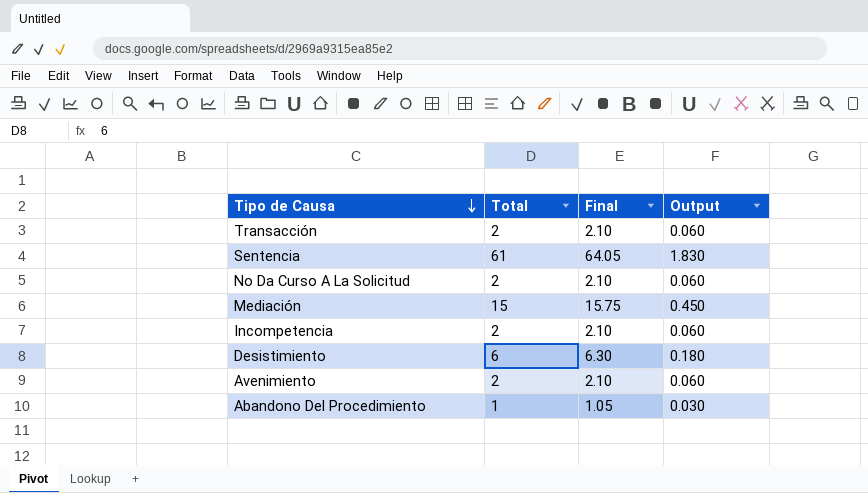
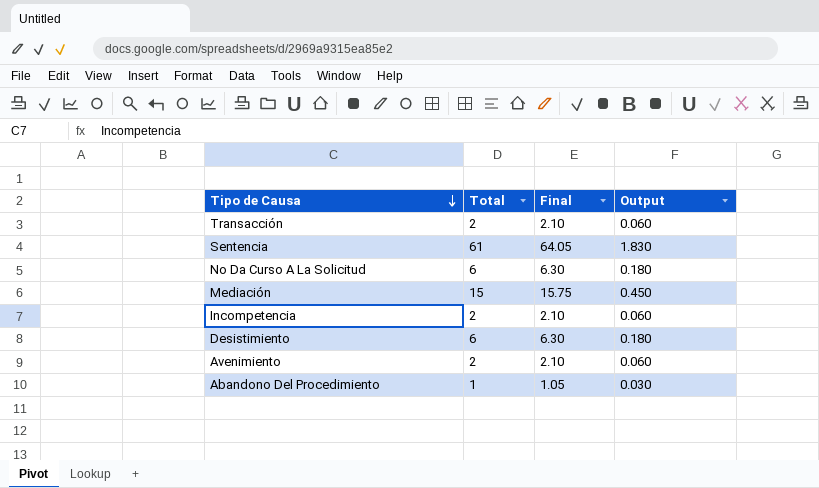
No Da Curso A La Solicitud | Total: 2 -> 6
No Da Curso A La Solicitud | Final: 2.10 -> 6.30
No Da Curso A La Solicitud | Output: 0.060 -> 0.180

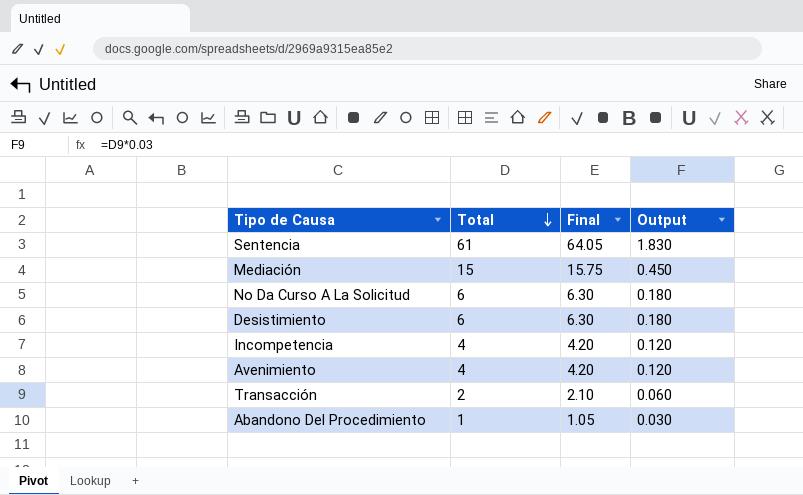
row order: Tipo de Causa descending -> Total descending
Incompetencia | Total: 2 -> 4
Incompetencia | Final: 2.10 -> 4.20
Incompetencia | Output: 0.060 -> 0.120
Avenimiento | Total: 2 -> 4
Avenimiento | Final: 2.10 -> 4.20
Avenimiento | Output: 0.060 -> 0.120

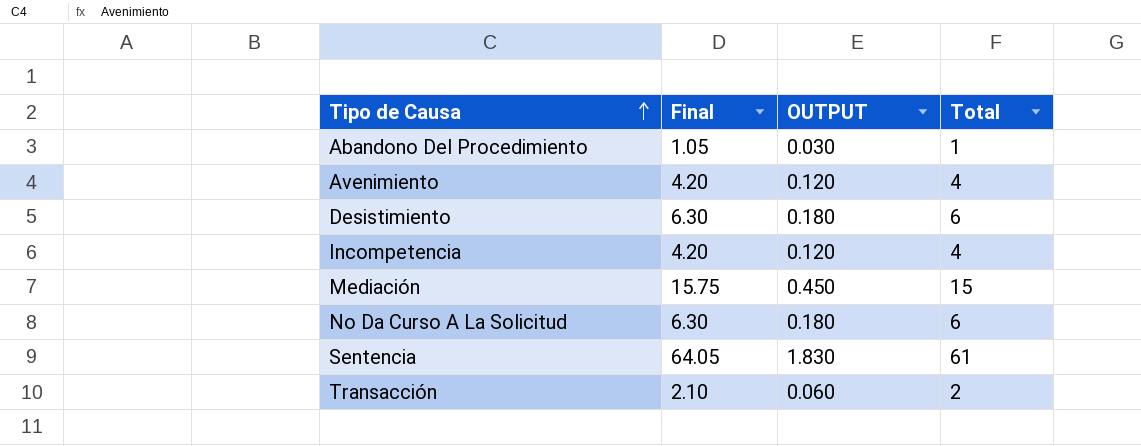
row order: Total descending -> Tipo de Causa ascending
column name: Output -> OUTPUT
column Total | position: 2 -> 4

